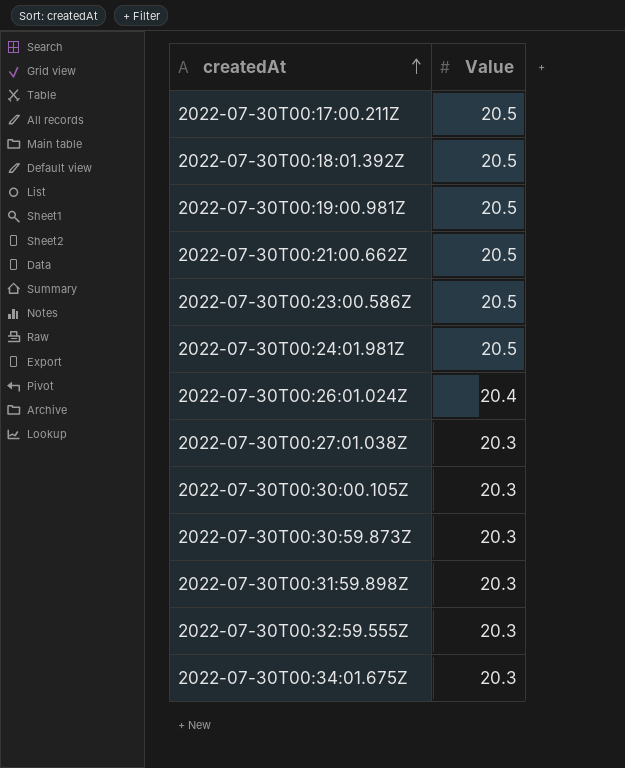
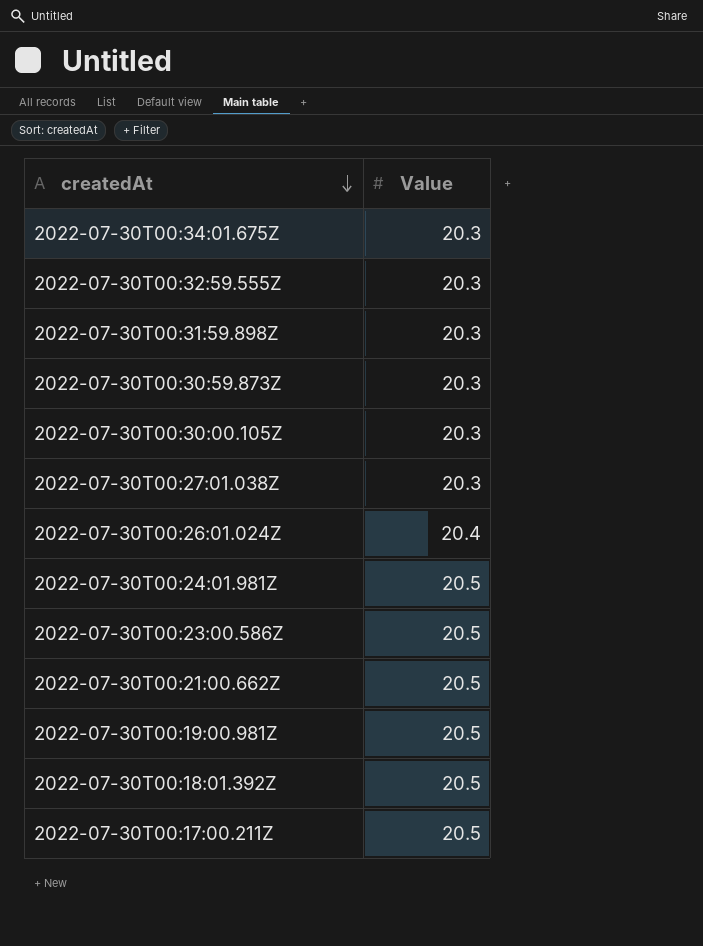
row order: createdAt ascending -> createdAt descending

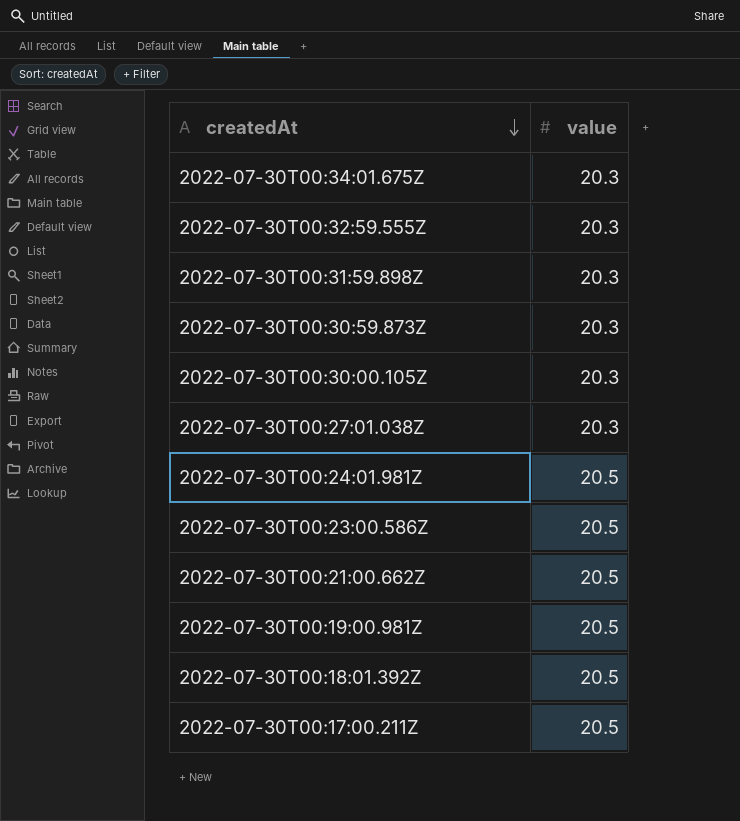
column name: Value -> value
row 2022-07-30T00:26:01.024Z: 20.4 -> none

